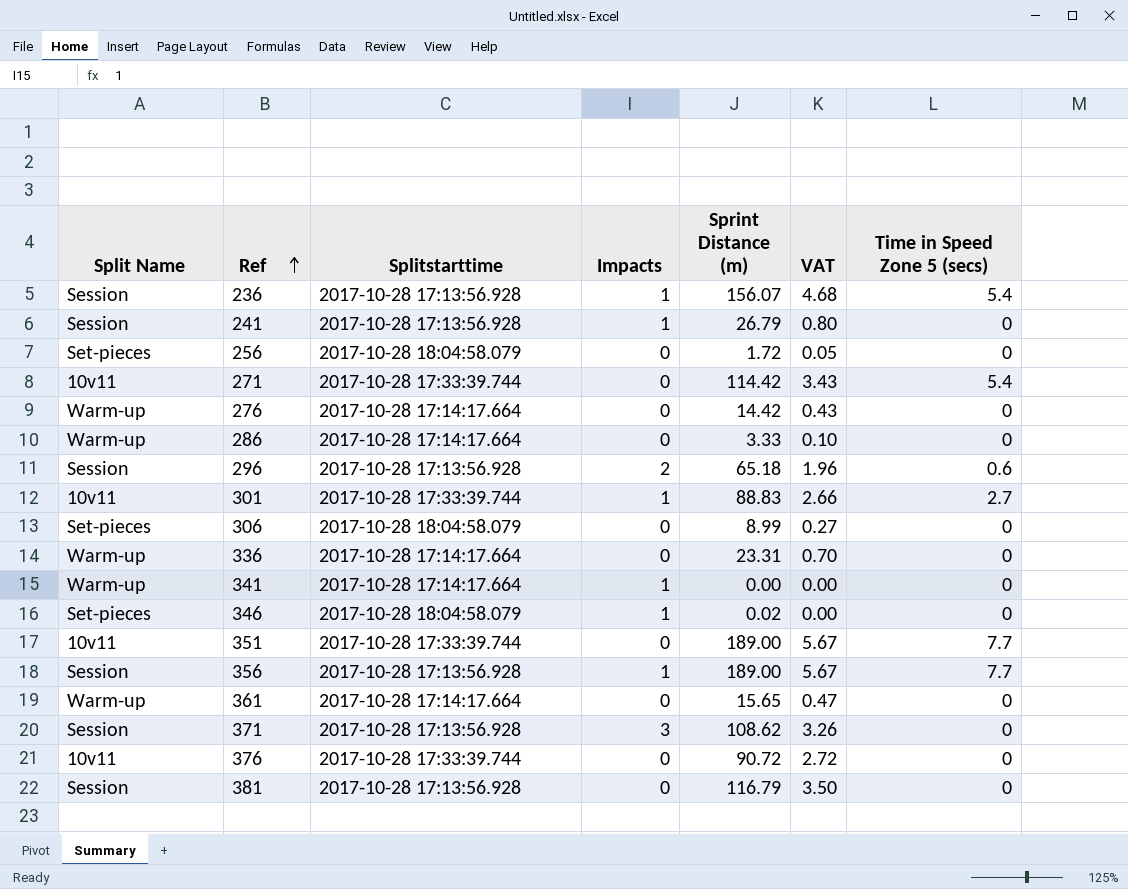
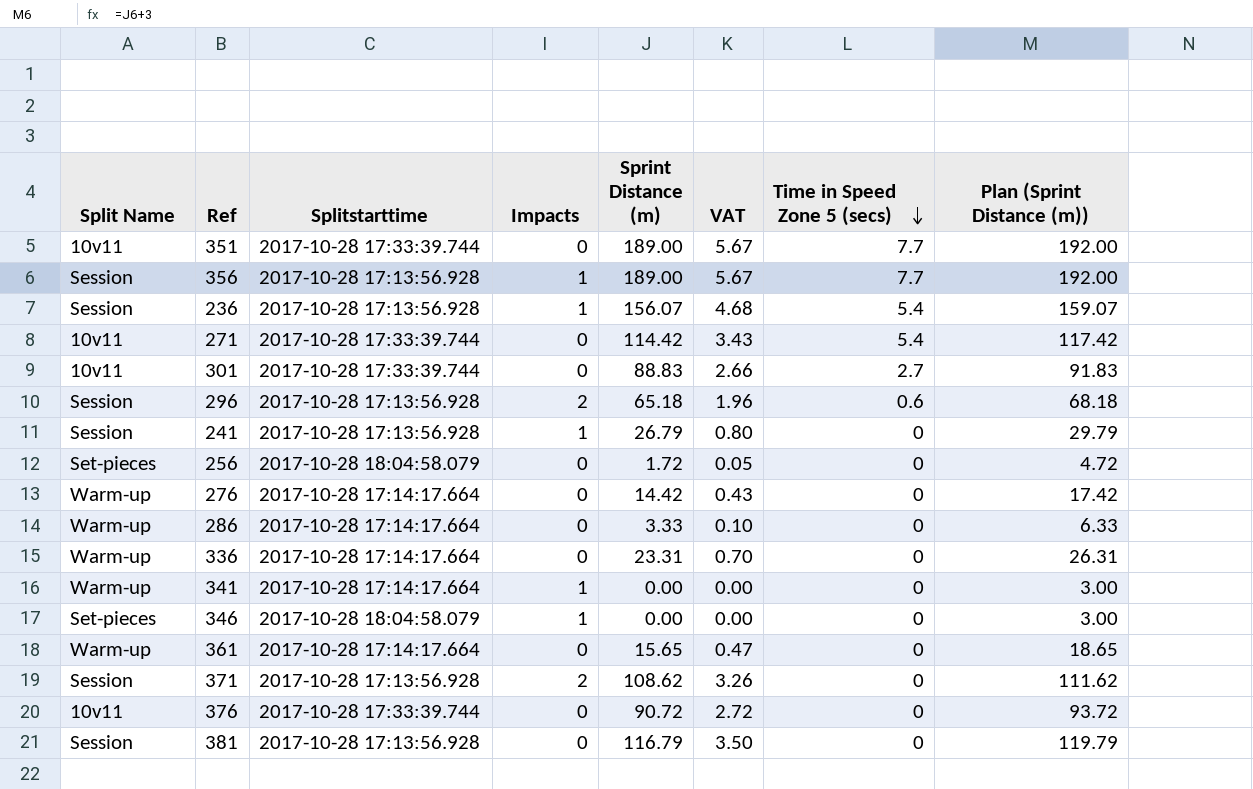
row order: Ref ascending -> Time in Speed Zone 5 (secs) descending
column Plan (Sprint Distance (m)) | formula: none -> [Sprint Distance (m)] + 3
row 306: Set-pieces | 2017-10-28 18:04:58.079 | 0 | 8.99 | 0.27 | 0 -> none
301 | Impacts: 1 -> 0
346 | Sprint Distance (m): 0.02 -> 0.00
371 | Impacts: 3 -> 2

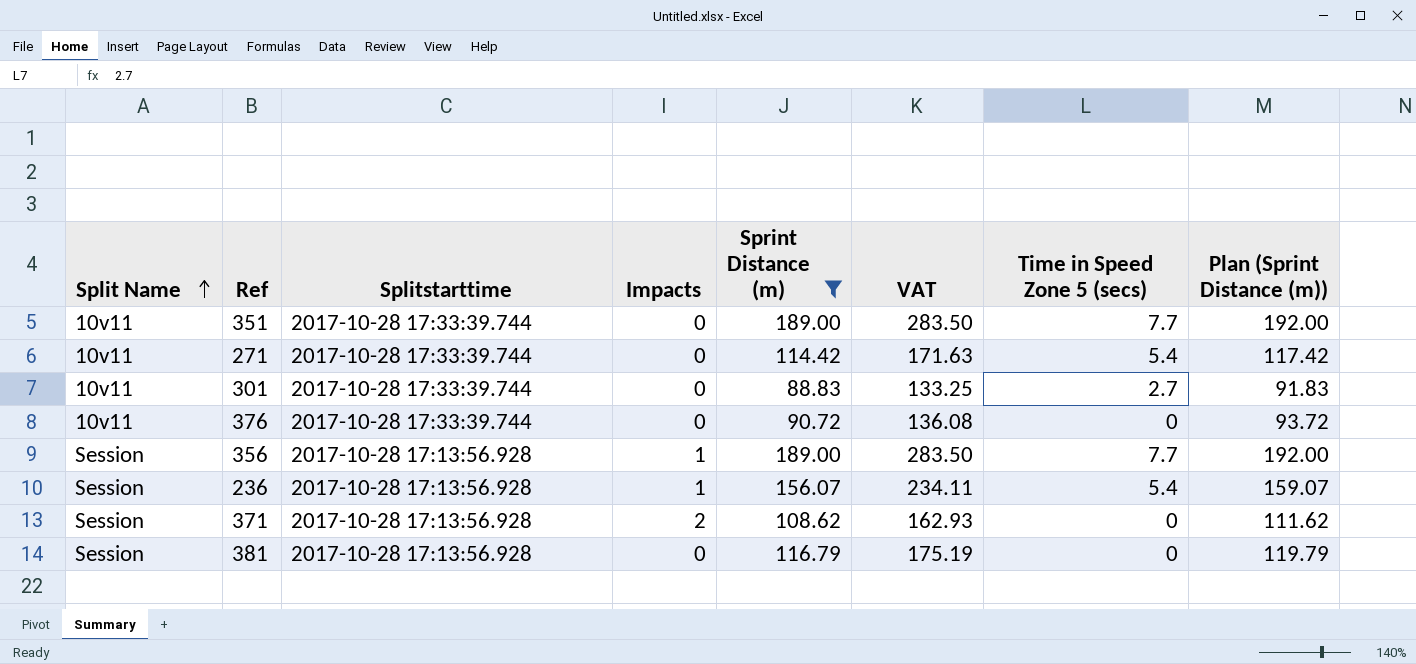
filter: none -> Sprint Distance (m) >= 88.83
row order: Time in Speed Zone 5 (secs) descending -> Split Name ascending
column VAT | formula: [Sprint Distance (m)] * 0.03 -> [Sprint Distance (m)] * 1.5

